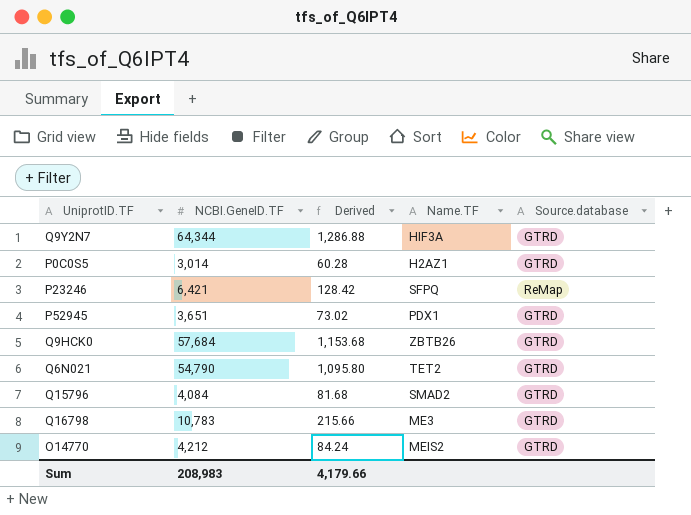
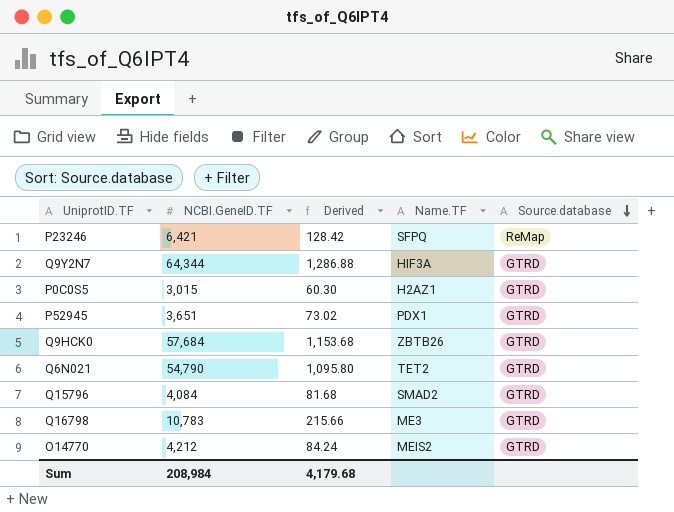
row order: none -> Source.database descending
P0C0S5 | NCBI.GeneID.TF: 3,014 -> 3,015
P0C0S5 | Derived: 60.28 -> 60.30
Sum | NCBI.GeneID.TF: 208,983 -> 208,984
Sum | Derived: 4,179.66 -> 4,179.68

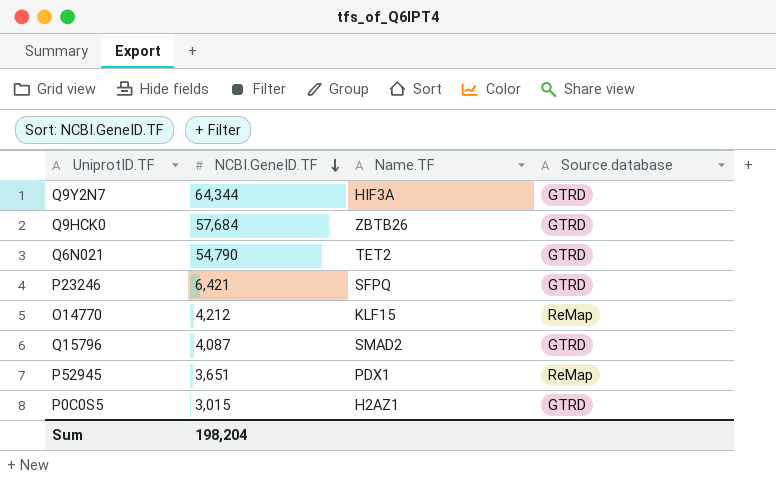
row order: Source.database descending -> NCBI.GeneID.TF descending
column Derived | formula: [NCBI.GeneID.TF] * 0.02 -> none
row Q16798: 10,783 | 215.66 | ME3 | GTRD -> none
P23246 | Source.database: ReMap -> GTRD
O14770 | Name.TF: MEIS2 -> KLF15
O14770 | Source.database: GTRD -> ReMap
Q15796 | NCBI.GeneID.TF: 4,084 -> 4,087
P52945 | Source.database: GTRD -> ReMap
Sum | NCBI.GeneID.TF: 208,984 -> 198,204

